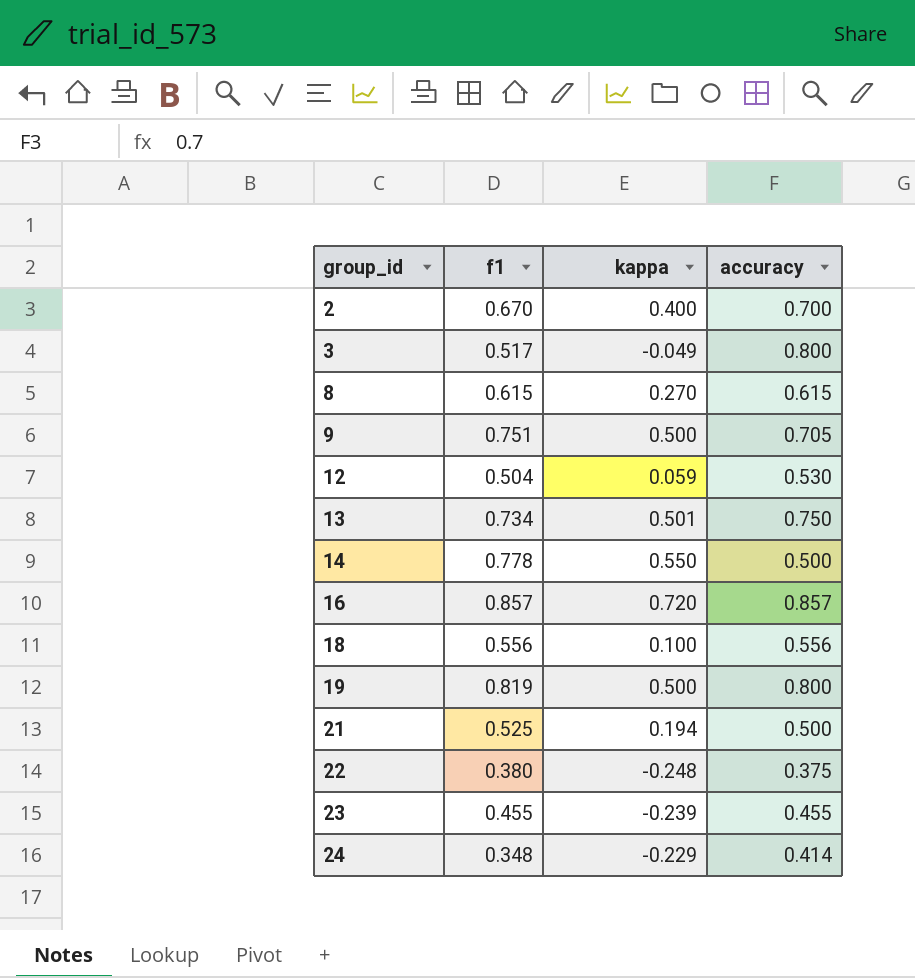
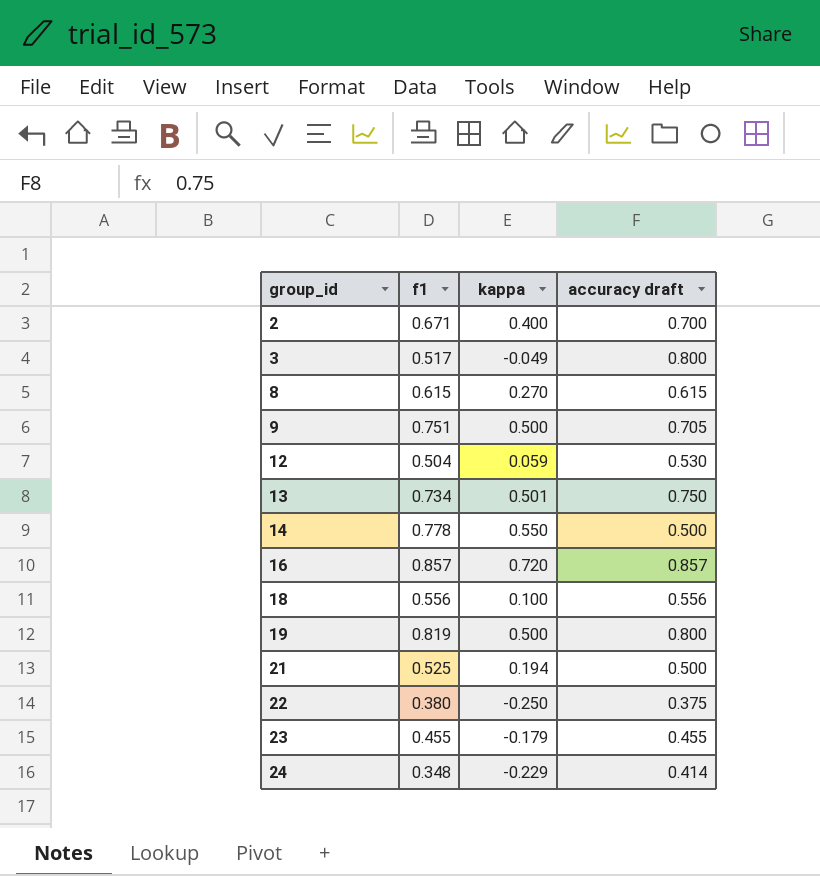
column name: accuracy -> accuracy draft
2 | f1: 0.670 -> 0.671
22 | kappa: -0.248 -> -0.250
23 | kappa: -0.239 -> -0.179

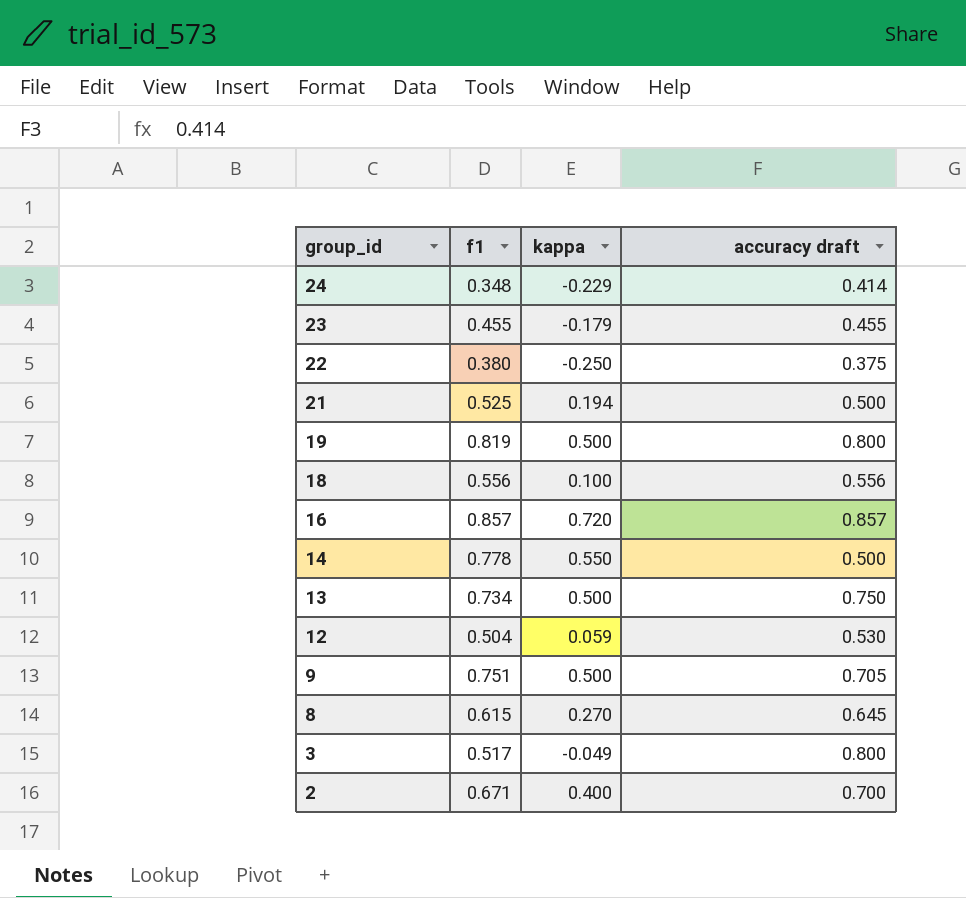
row order: group_id ascending -> group_id descending
13 | kappa: 0.501 -> 0.500
8 | accuracy draft: 0.615 -> 0.645

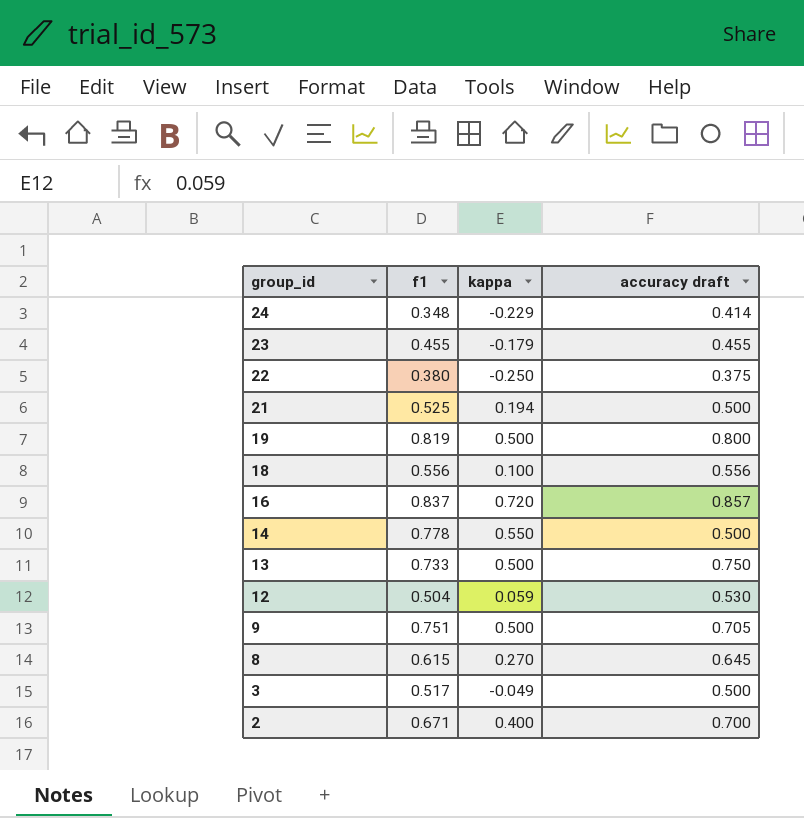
16 | f1: 0.857 -> 0.837
13 | f1: 0.734 -> 0.733
3 | accuracy draft: 0.800 -> 0.500

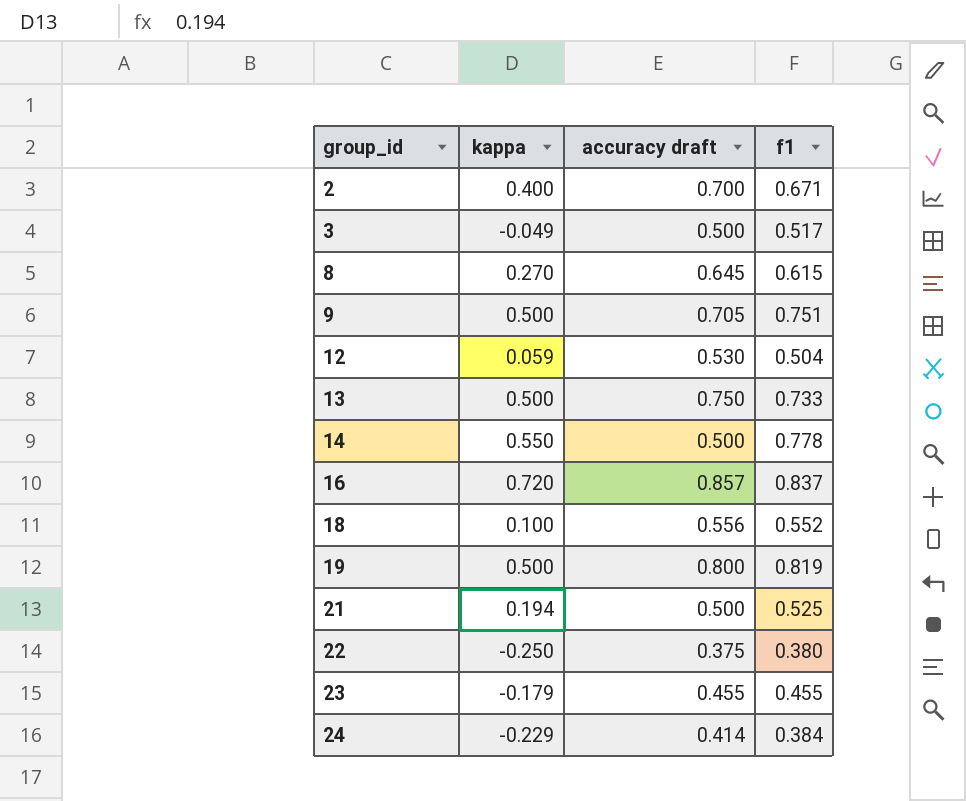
row order: group_id descending -> group_id ascending
column f1 | position: 2 -> 4
18 | f1: 0.556 -> 0.552
24 | f1: 0.348 -> 0.384

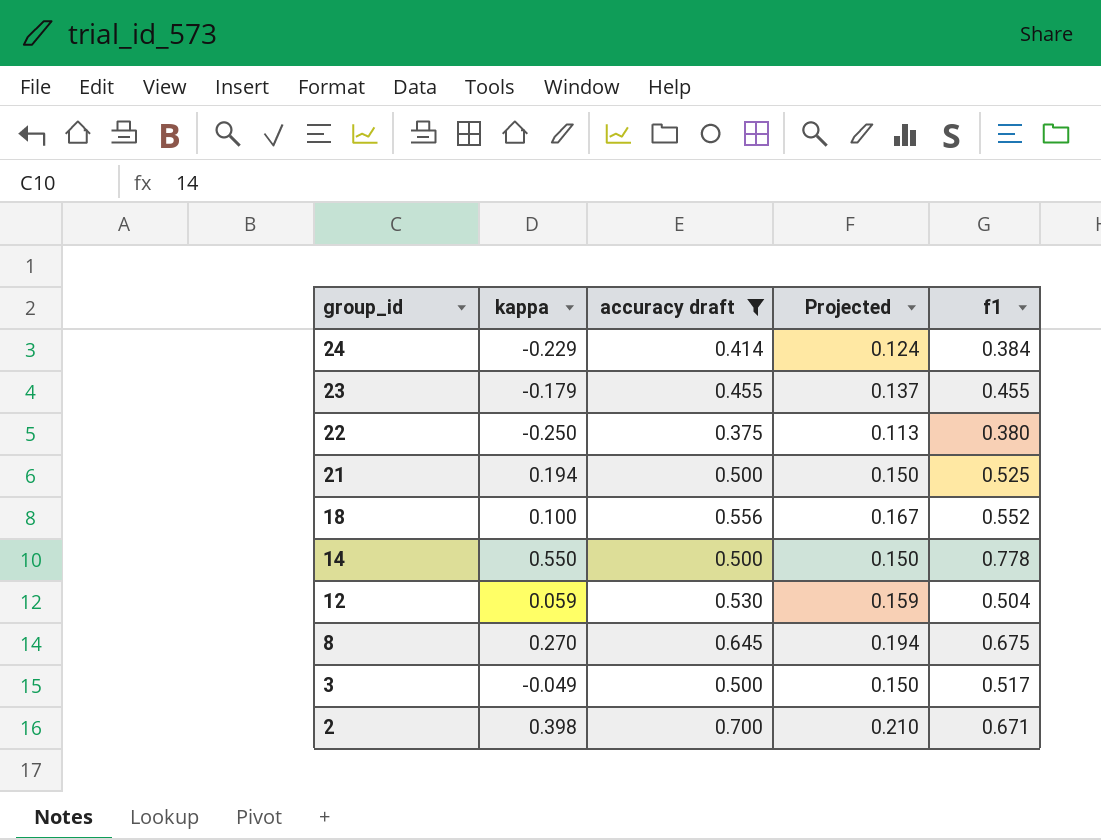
filter: none -> accuracy draft <= 0.700
row order: group_id ascending -> group_id descending
column Projected | formula: none -> [accuracy draft] * 0.3
8 | f1: 0.615 -> 0.675
2 | kappa: 0.400 -> 0.398

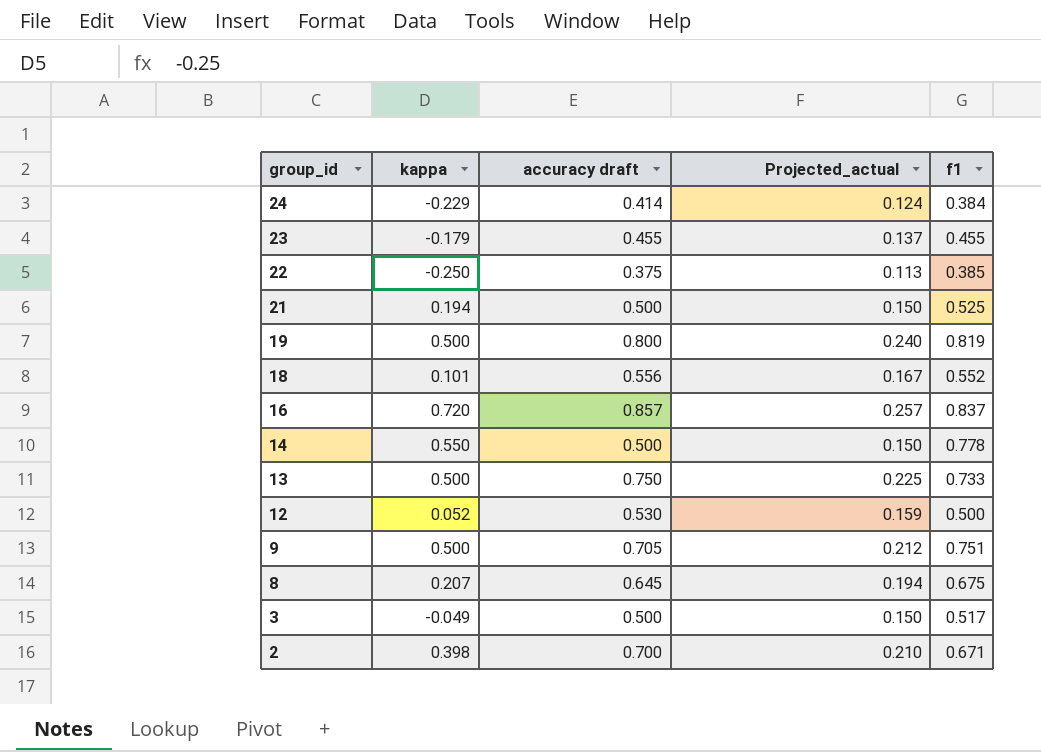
filter: accuracy draft <= 0.700 -> none
column name: Projected -> Projected_actual
22 | f1: 0.380 -> 0.385
18 | kappa: 0.100 -> 0.101
12 | kappa: 0.059 -> 0.052
12 | f1: 0.504 -> 0.500
8 | kappa: 0.270 -> 0.207

